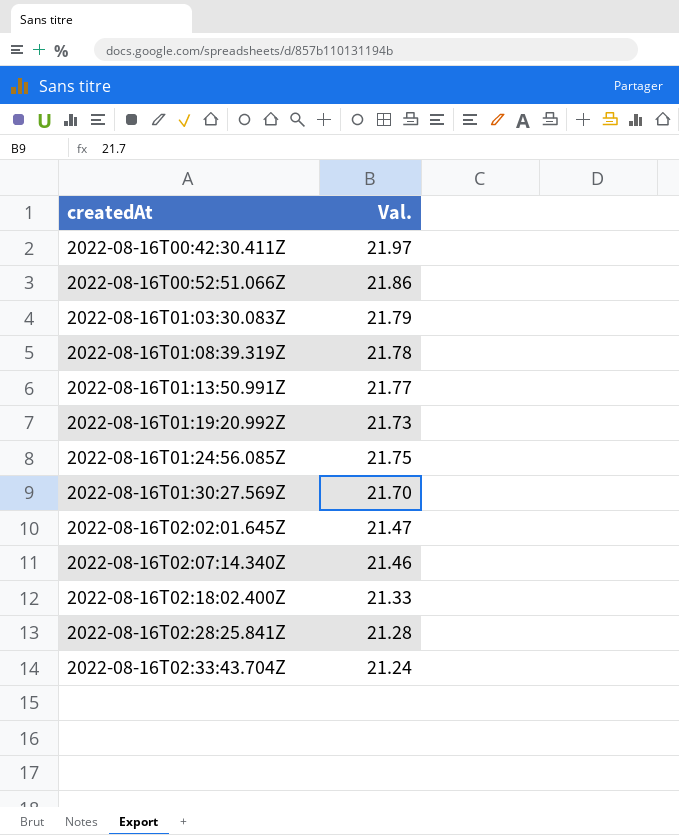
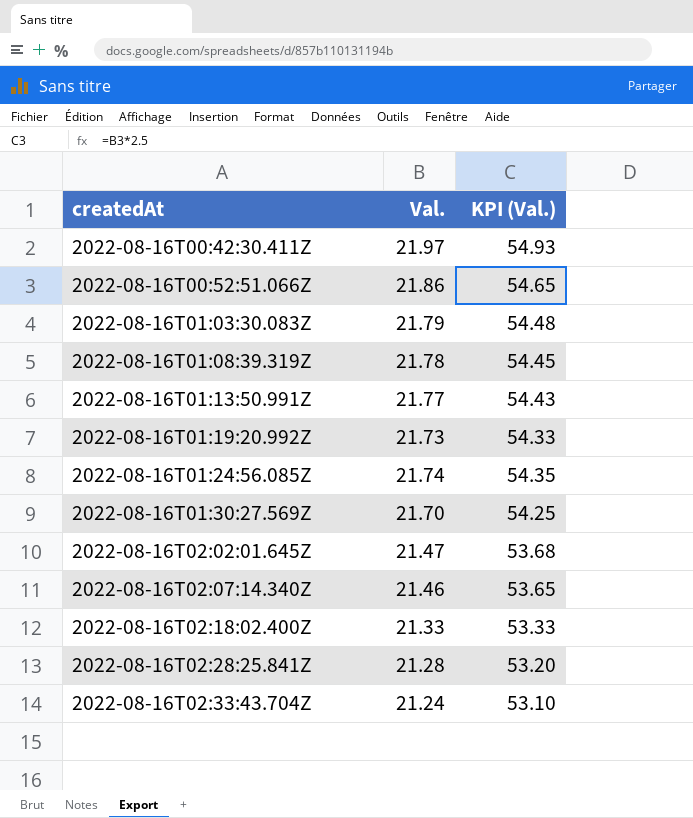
column KPI (Val.) | formula: none -> [Val.] * 2.5
2022-08-16T01:24:56.085Z | Val.: 21.75 -> 21.74

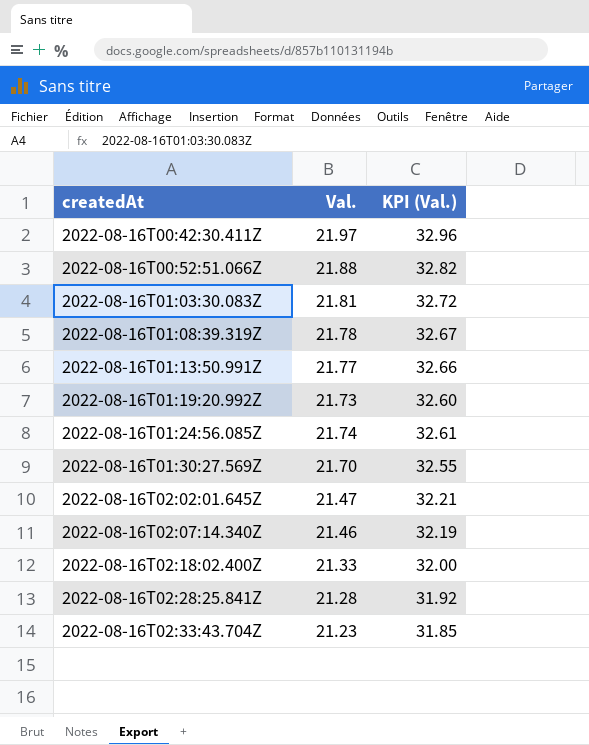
column KPI (Val.) | formula: [Val.] * 2.5 -> [Val.] * 1.5
2022-08-16T00:52:51.066Z | Val.: 21.86 -> 21.88
2022-08-16T01:03:30.083Z | Val.: 21.79 -> 21.81
2022-08-16T02:33:43.704Z | Val.: 21.24 -> 21.23

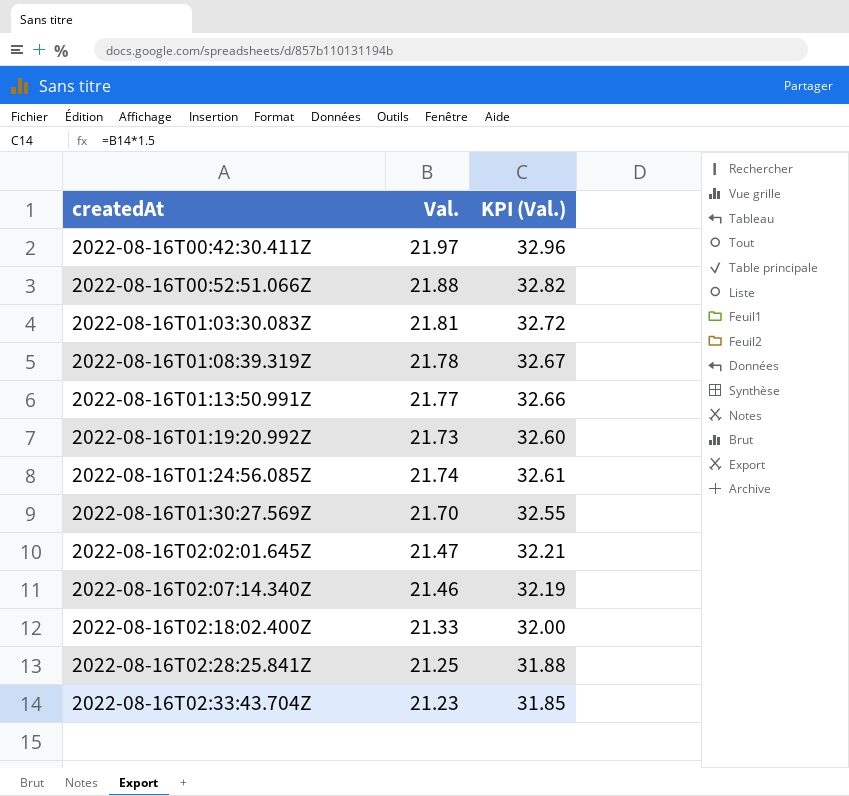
2022-08-16T02:28:25.841Z | Val.: 21.28 -> 21.25
2022-08-16T02:28:25.841Z | KPI (Val.): 31.92 -> 31.88

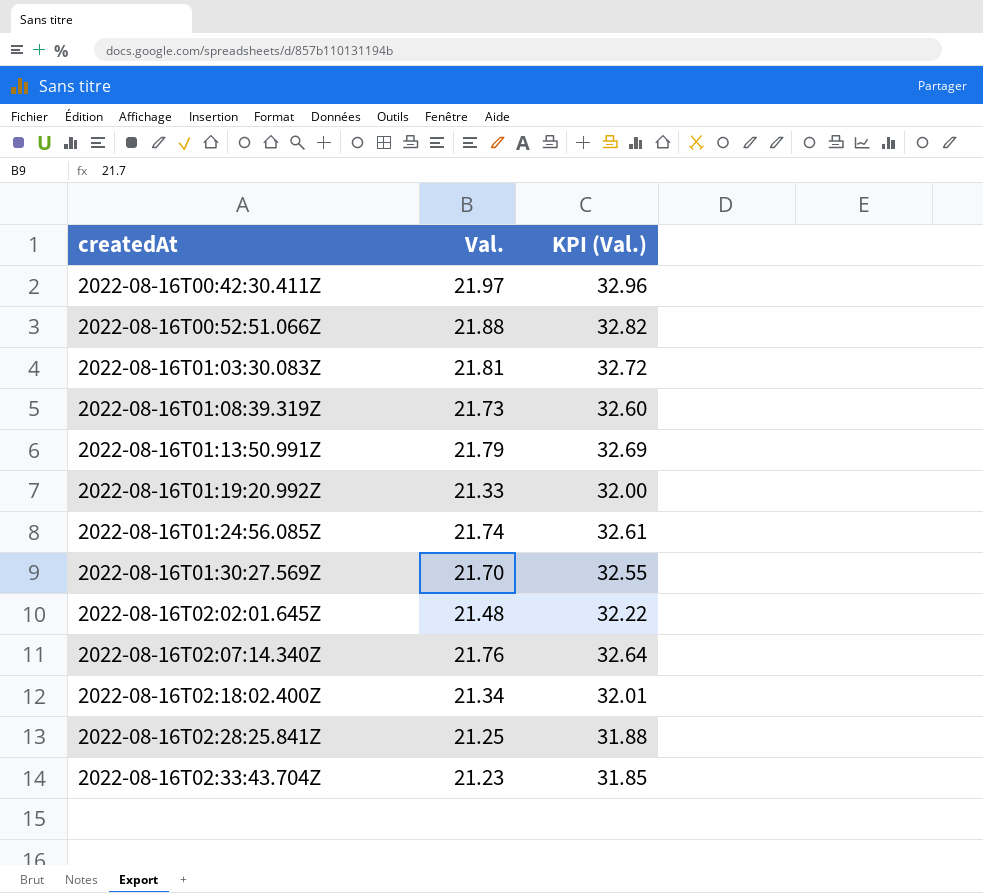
2022-08-16T01:08:39.319Z | Val.: 21.78 -> 21.73
2022-08-16T01:08:39.319Z | KPI (Val.): 32.67 -> 32.60
2022-08-16T01:13:50.991Z | Val.: 21.77 -> 21.79
2022-08-16T01:13:50.991Z | KPI (Val.): 32.66 -> 32.69
2022-08-16T01:19:20.992Z | Val.: 21.73 -> 21.33
2022-08-16T01:19:20.992Z | KPI (Val.): 32.60 -> 32.00
2022-08-16T02:02:01.645Z | Val.: 21.47 -> 21.48
2022-08-16T02:02:01.645Z | KPI (Val.): 32.21 -> 32.22
2022-08-16T02:07:14.340Z | Val.: 21.46 -> 21.76
2022-08-16T02:07:14.340Z | KPI (Val.): 32.19 -> 32.64
2022-08-16T02:18:02.400Z | Val.: 21.33 -> 21.34
2022-08-16T02:18:02.400Z | KPI (Val.): 32.00 -> 32.01

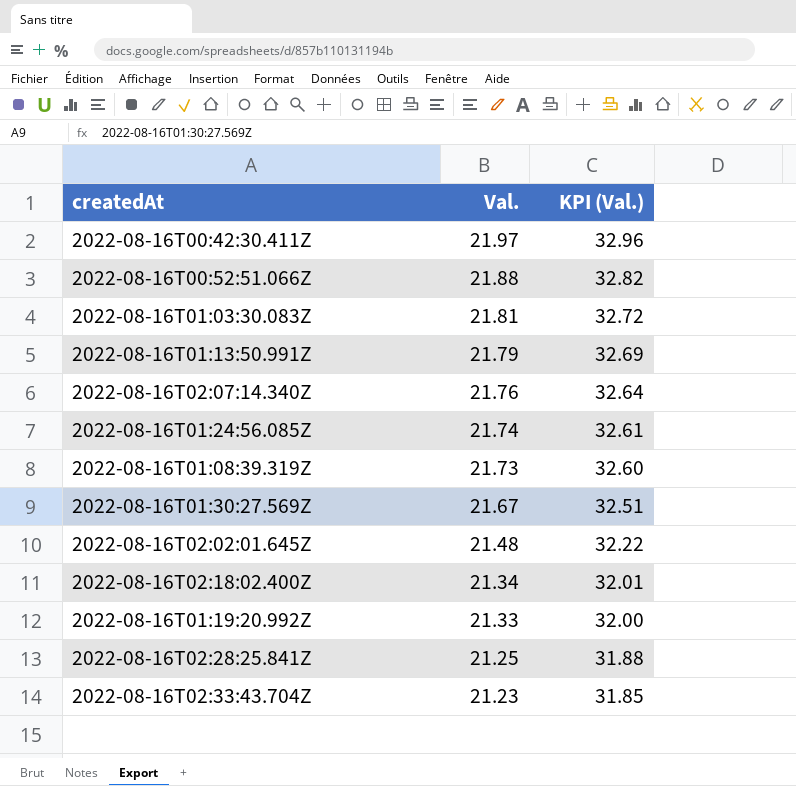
row order: createdAt ascending -> Val. descending
2022-08-16T01:30:27.569Z | Val.: 21.70 -> 21.67
2022-08-16T01:30:27.569Z | KPI (Val.): 32.55 -> 32.51

